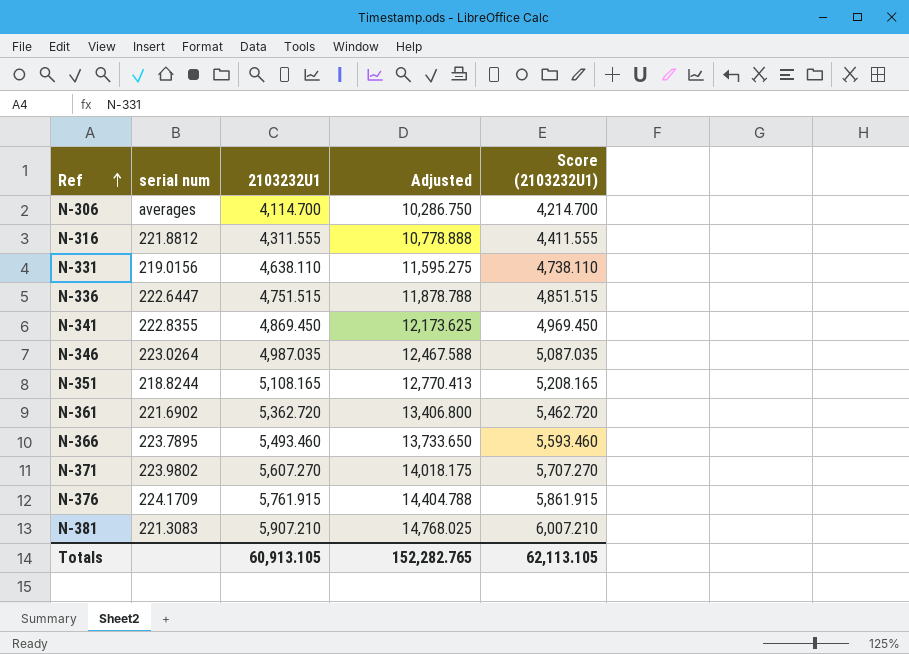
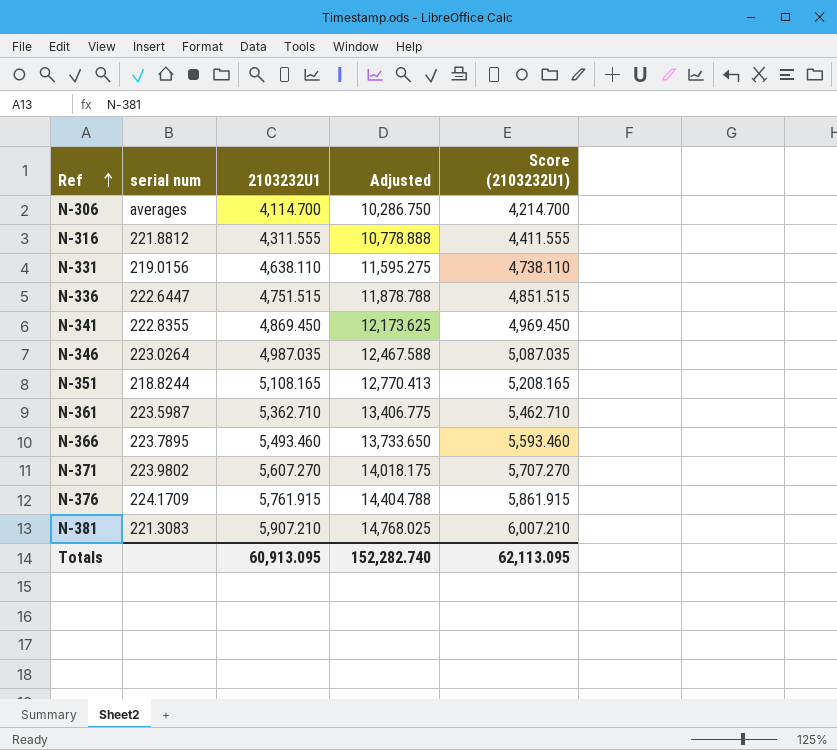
N-361 | serial num: 221.6902 -> 223.5987
N-361 | 2103232U1: 5,362.720 -> 5,362.710
N-361 | Adjusted: 13,406.800 -> 13,406.775
N-361 | Score (2103232U1): 5,462.720 -> 5,462.710
Totals | 2103232U1: 60,913.105 -> 60,913.095
Totals | Adjusted: 152,282.765 -> 152,282.740
Totals | Score (2103232U1): 62,113.105 -> 62,113.095

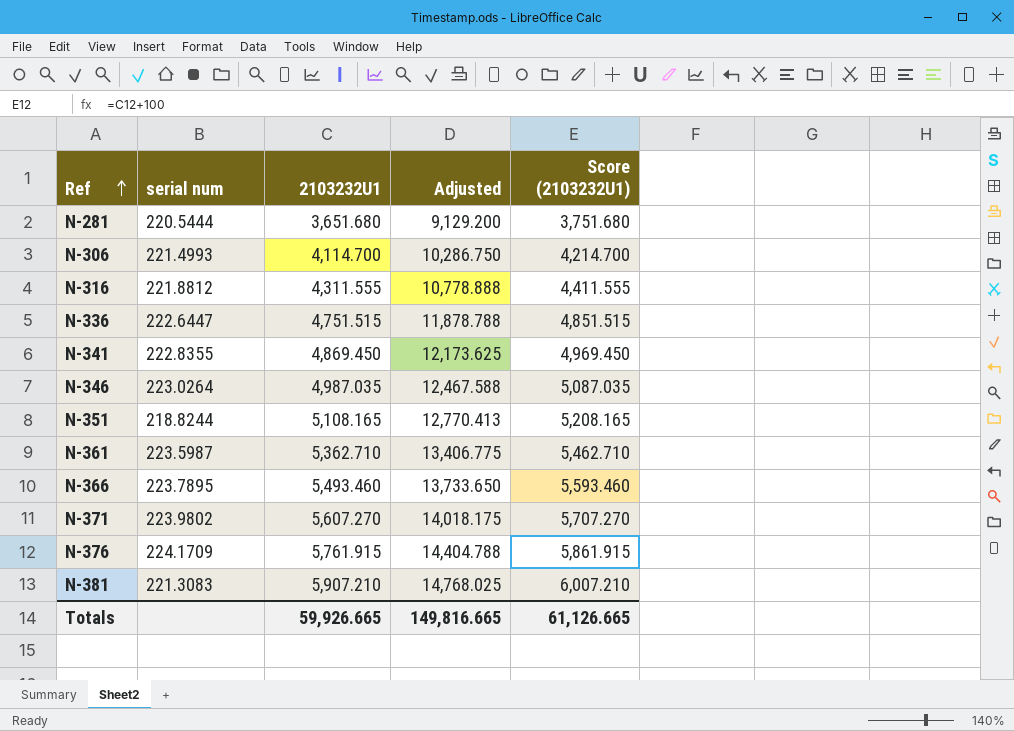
row N-331: 219.0156 | 4,638.110 | 11,595.275 | 4,738.110 -> none
row N-281: none -> 220.5444 | 3,651.680 | 9,129.200 | 3,751.680
N-306 | serial num: averages -> 221.4993
Totals | 2103232U1: 60,913.095 -> 59,926.665
Totals | Adjusted: 152,282.740 -> 149,816.665
Totals | Score (2103232U1): 62,113.095 -> 61,126.665

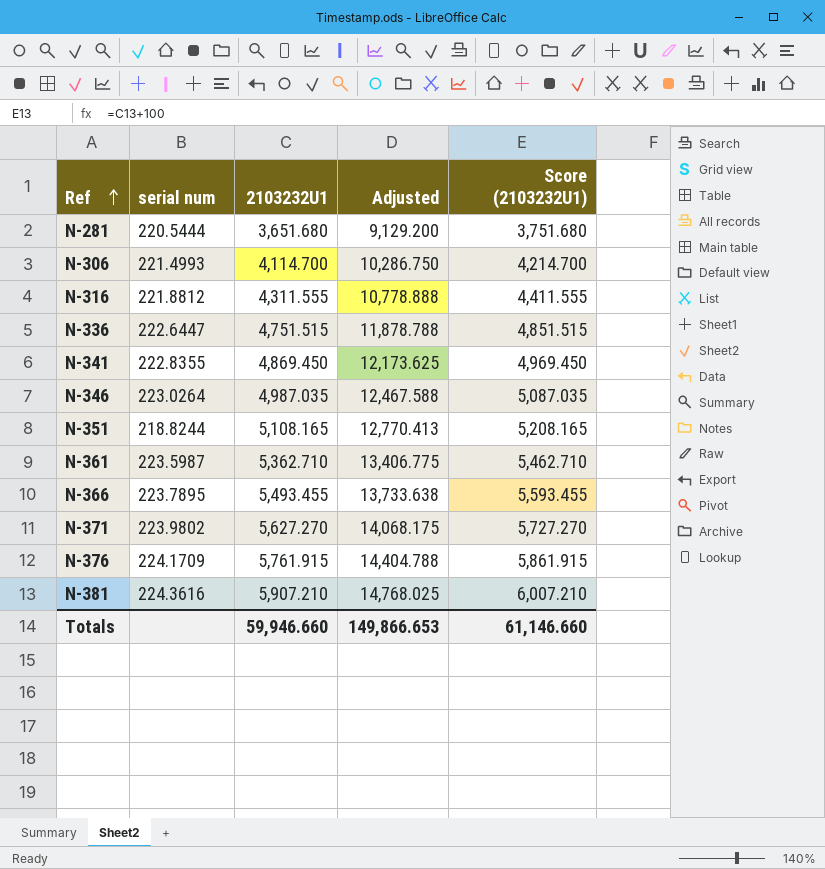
N-366 | 2103232U1: 5,493.460 -> 5,493.455
N-366 | Adjusted: 13,733.650 -> 13,733.638
N-366 | Score (2103232U1): 5,593.460 -> 5,593.455
N-371 | 2103232U1: 5,607.270 -> 5,627.270
N-371 | Adjusted: 14,018.175 -> 14,068.175
N-371 | Score (2103232U1): 5,707.270 -> 5,727.270
N-381 | serial num: 221.3083 -> 224.3616
Totals | 2103232U1: 59,926.665 -> 59,946.660
Totals | Adjusted: 149,816.665 -> 149,866.653
Totals | Score (2103232U1): 61,126.665 -> 61,146.660

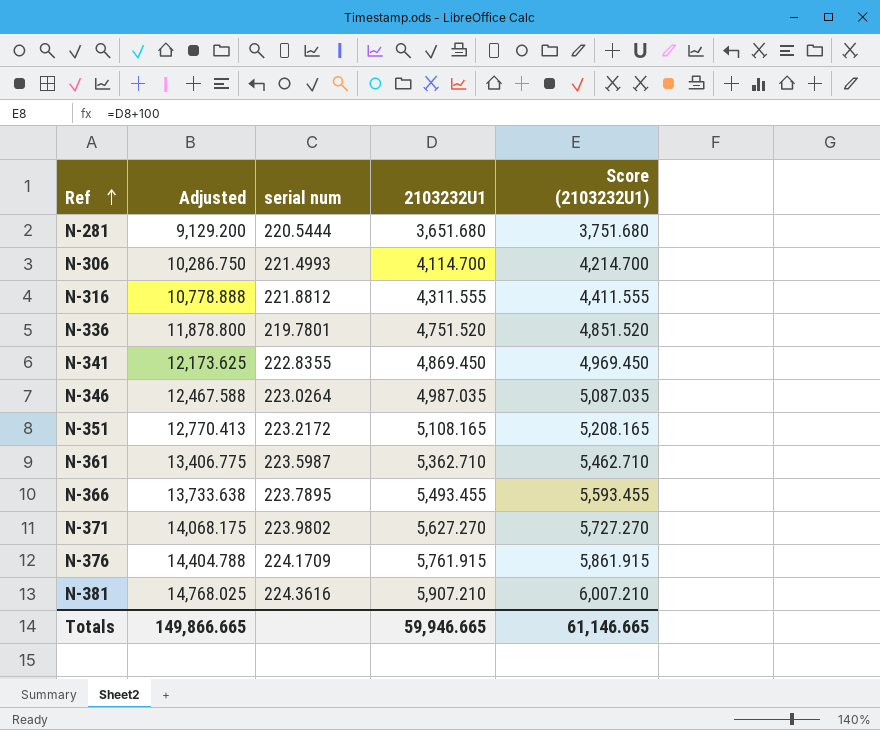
column Adjusted | position: 4 -> 2
N-336 | Adjusted: 11,878.788 -> 11,878.800
N-336 | serial num: 222.6447 -> 219.7801
N-336 | 2103232U1: 4,751.515 -> 4,751.520
N-336 | Score (2103232U1): 4,851.515 -> 4,851.520
N-351 | serial num: 218.8244 -> 223.2172
Totals | Adjusted: 149,866.653 -> 149,866.665
Totals | 2103232U1: 59,946.660 -> 59,946.665
Totals | Score (2103232U1): 61,146.660 -> 61,146.665

